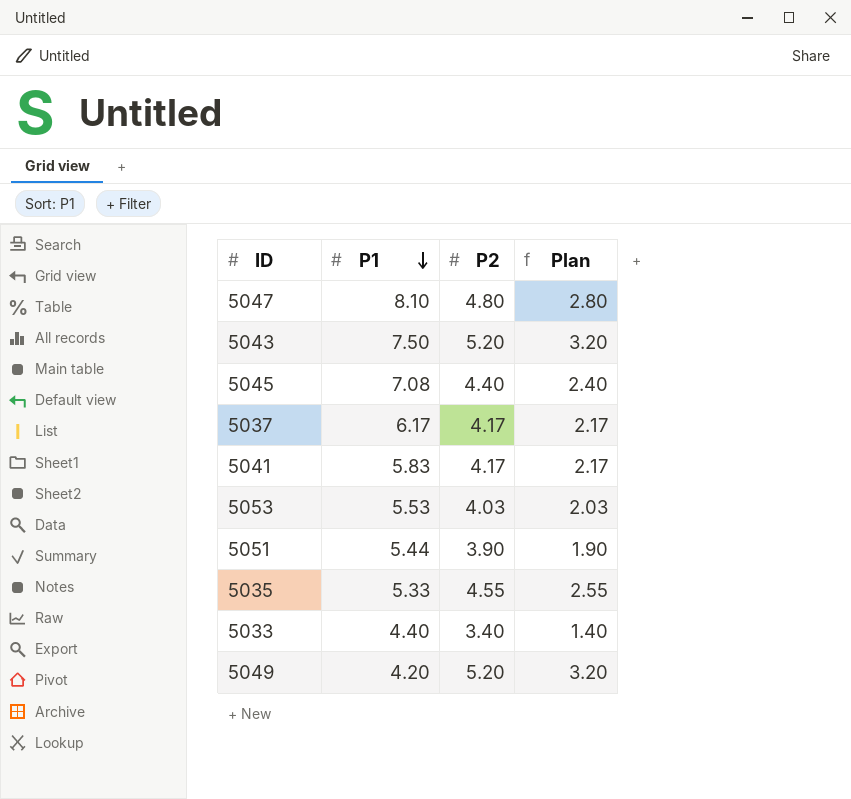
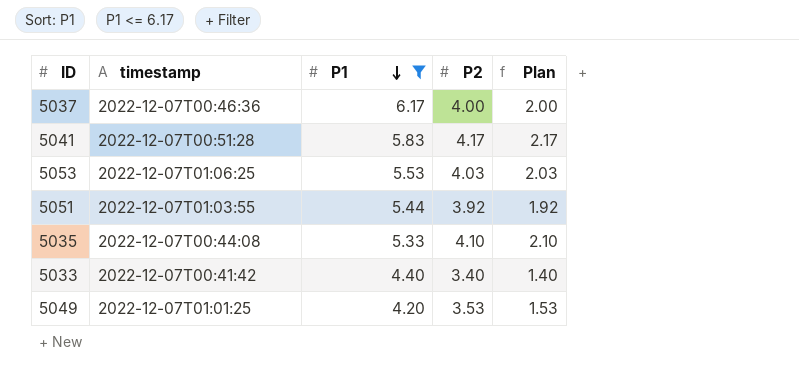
filter: none -> P1 <= 6.17
column timestamp | position: none -> 2
5037 | P2: 4.17 -> 4.00
5037 | Plan: 2.17 -> 2.00
5051 | P2: 3.90 -> 3.92
5051 | Plan: 1.90 -> 1.92
5035 | P2: 4.55 -> 4.10
5035 | Plan: 2.55 -> 2.10
5049 | P2: 5.20 -> 3.53
5049 | Plan: 3.20 -> 1.53

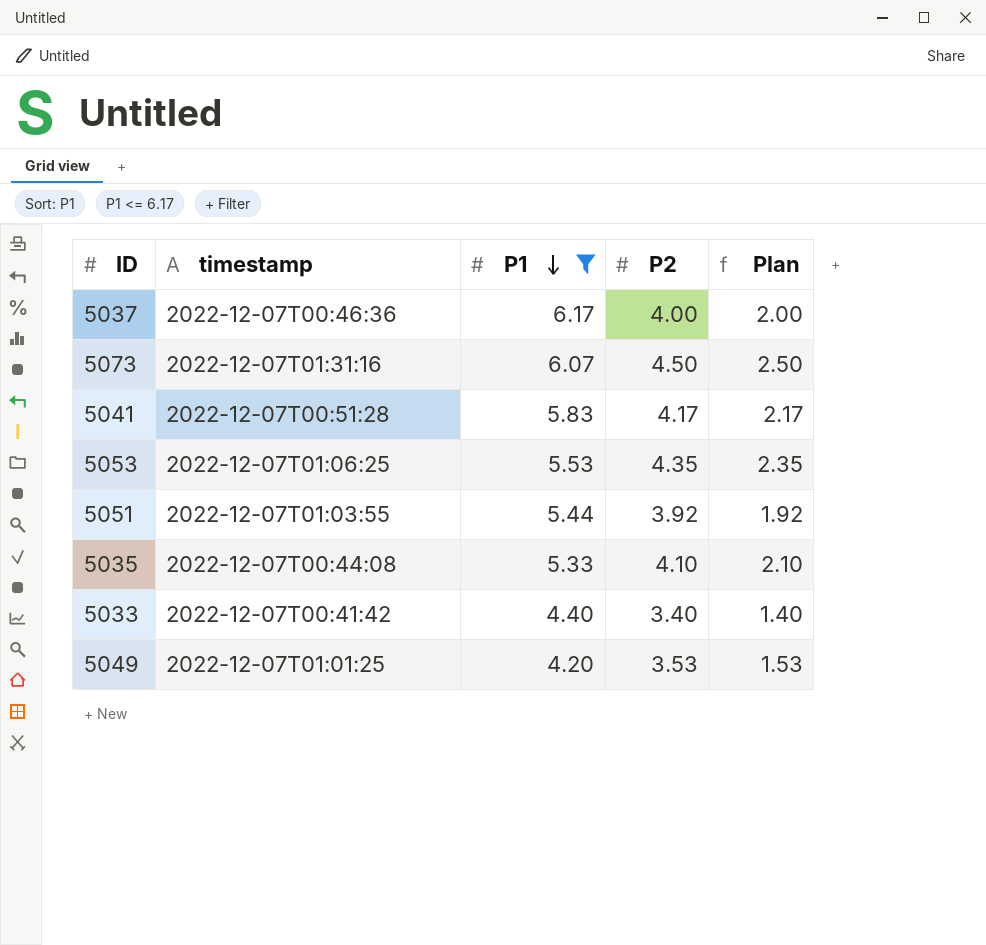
row 5073: none -> 2022-12-07T01:31:16 | 6.07 | 4.50 | 2.50
5053 | P2: 4.03 -> 4.35
5053 | Plan: 2.03 -> 2.35

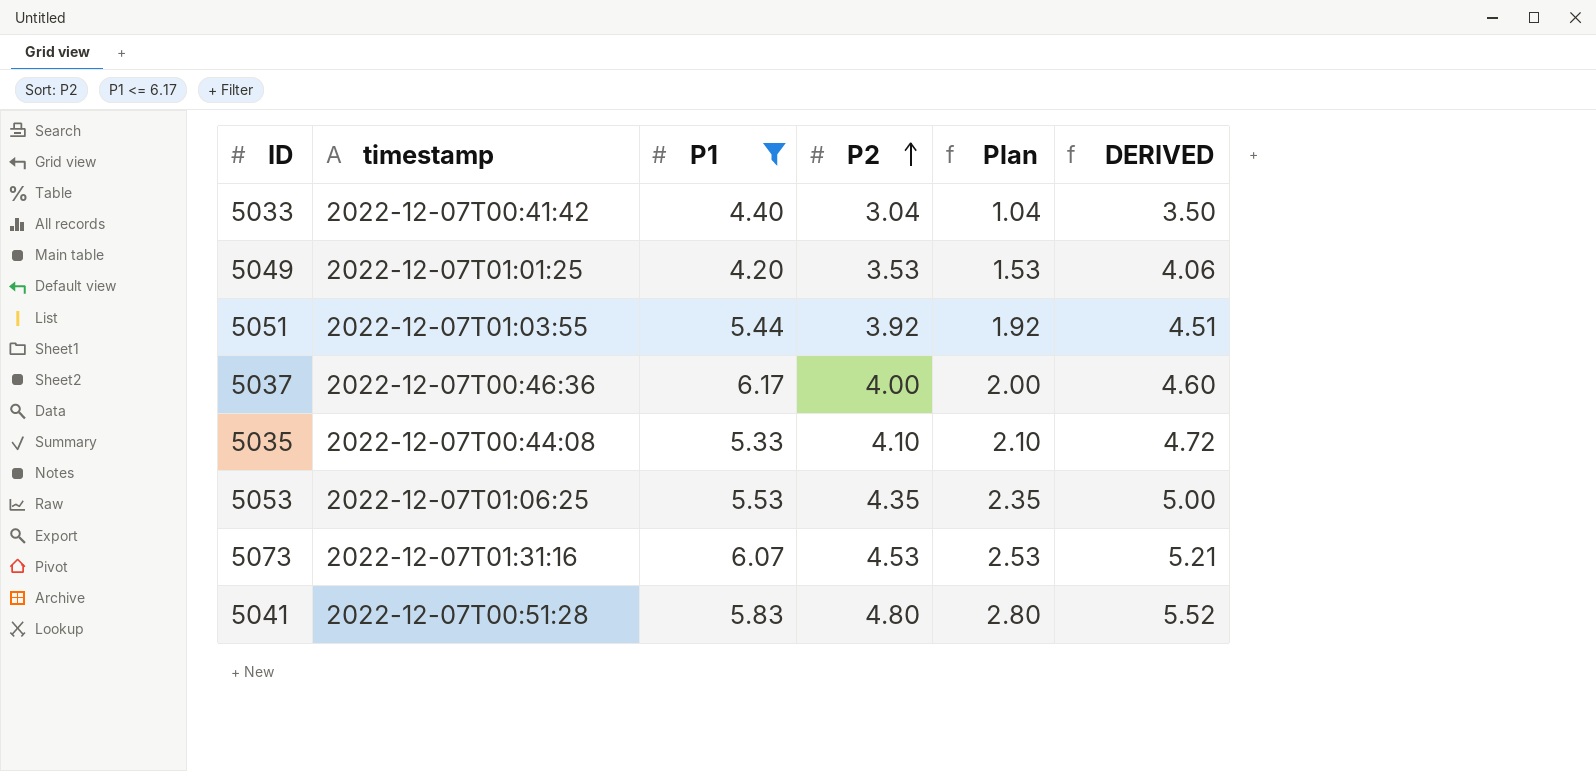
row order: P1 descending -> P2 ascending
column DERIVED | formula: none -> [P2] * 1.15
5033 | P2: 3.40 -> 3.04
5033 | Plan: 1.40 -> 1.04
5073 | P2: 4.50 -> 4.53
5073 | Plan: 2.50 -> 2.53
5041 | P2: 4.17 -> 4.80
5041 | Plan: 2.17 -> 2.80

